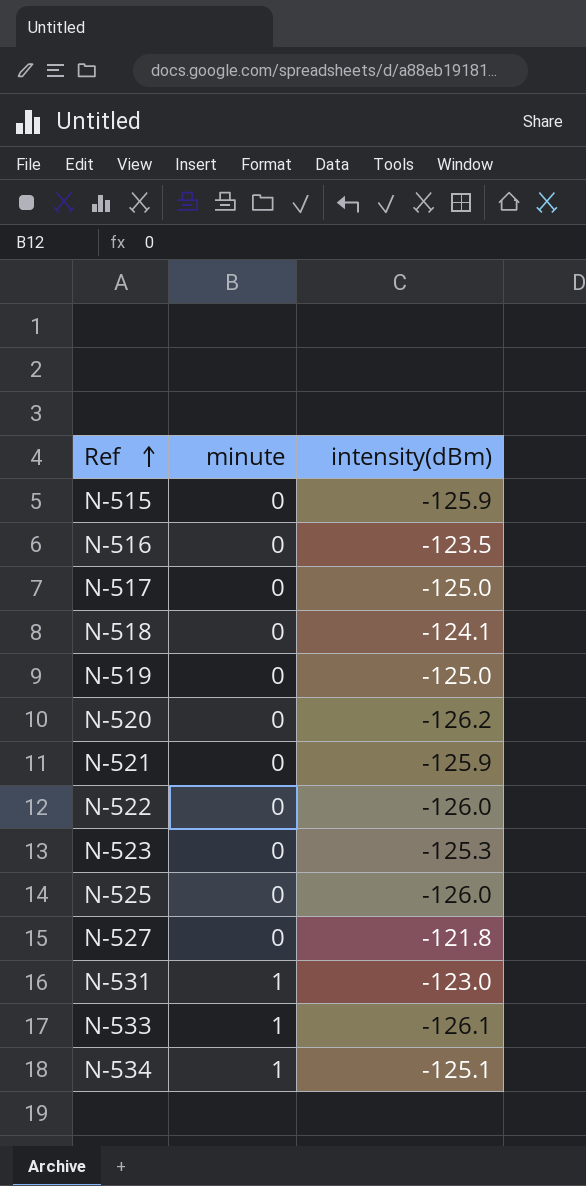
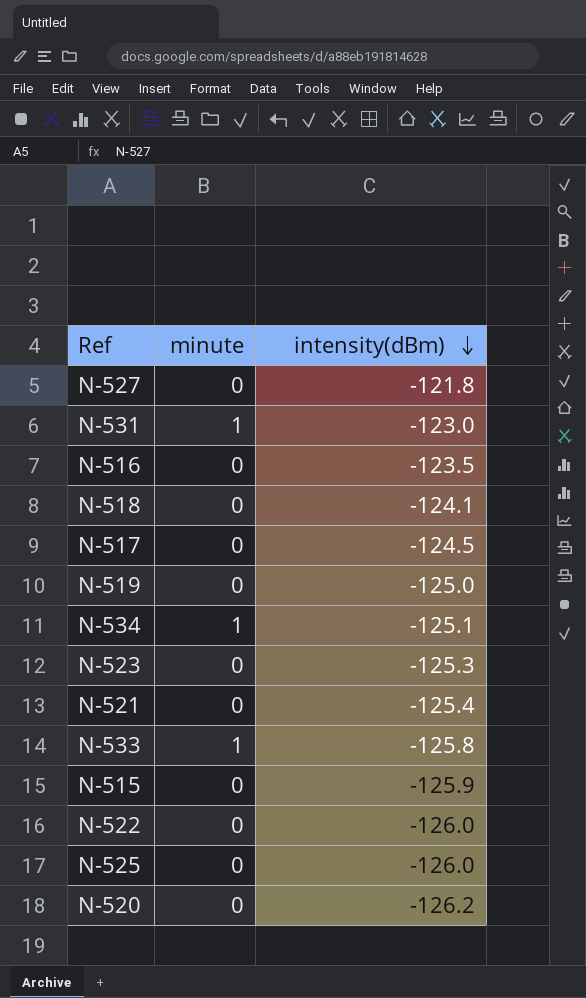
row order: Ref ascending -> intensity(dBm) descending
N-517 | intensity(dBm): -125.0 -> -124.5
N-521 | intensity(dBm): -125.9 -> -125.4
N-533 | intensity(dBm): -126.1 -> -125.8

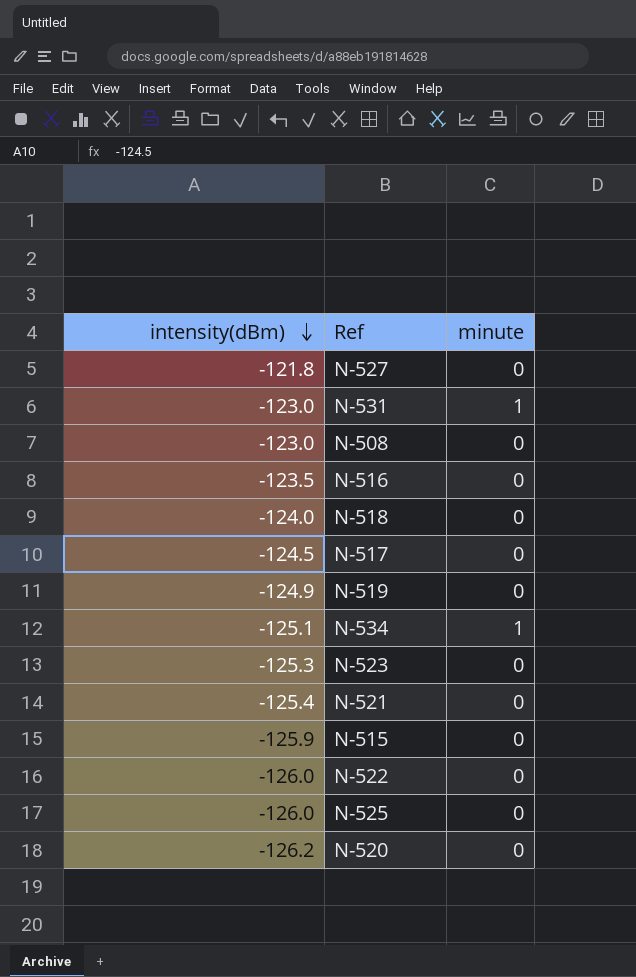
column intensity(dBm) | position: 3 -> 1
row N-533: 1 | -125.8 -> none
row N-508: none -> -123.0 | 0
N-518 | intensity(dBm): -124.1 -> -124.0
N-519 | intensity(dBm): -125.0 -> -124.9

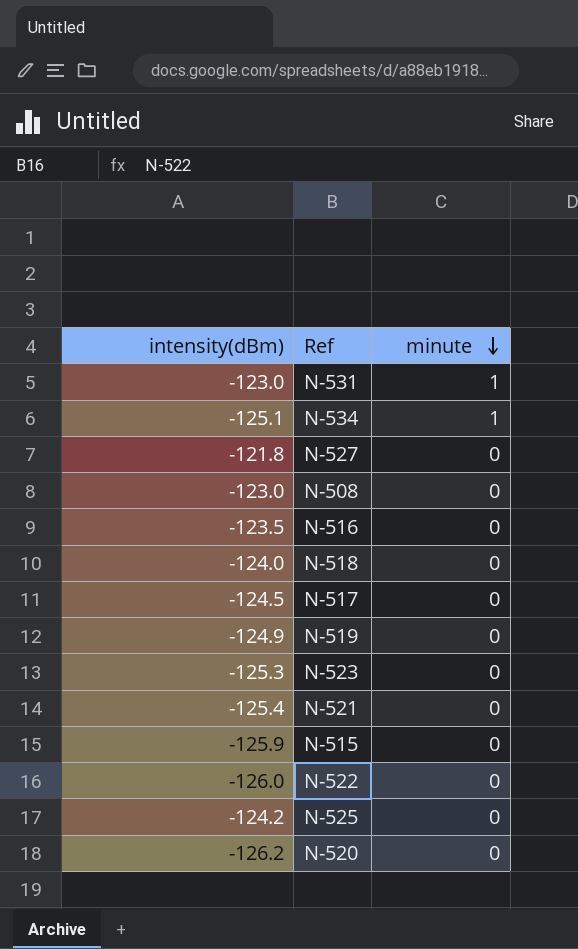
row order: intensity(dBm) descending -> minute descending
N-525 | intensity(dBm): -126.0 -> -124.2

